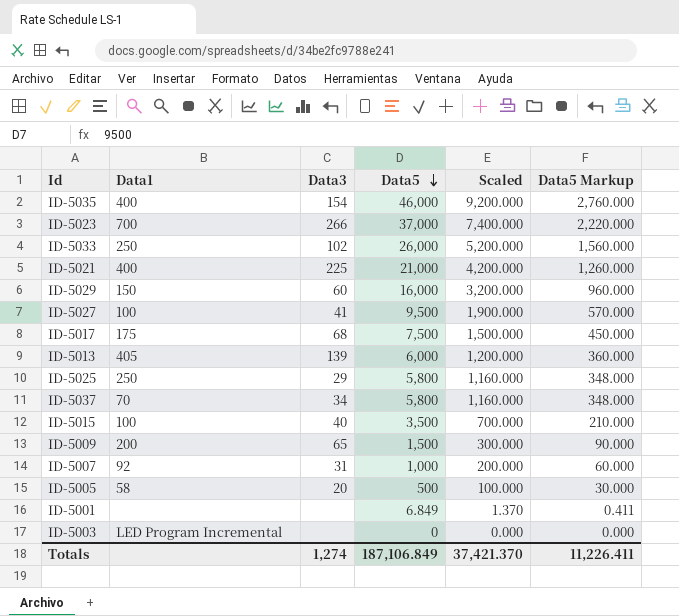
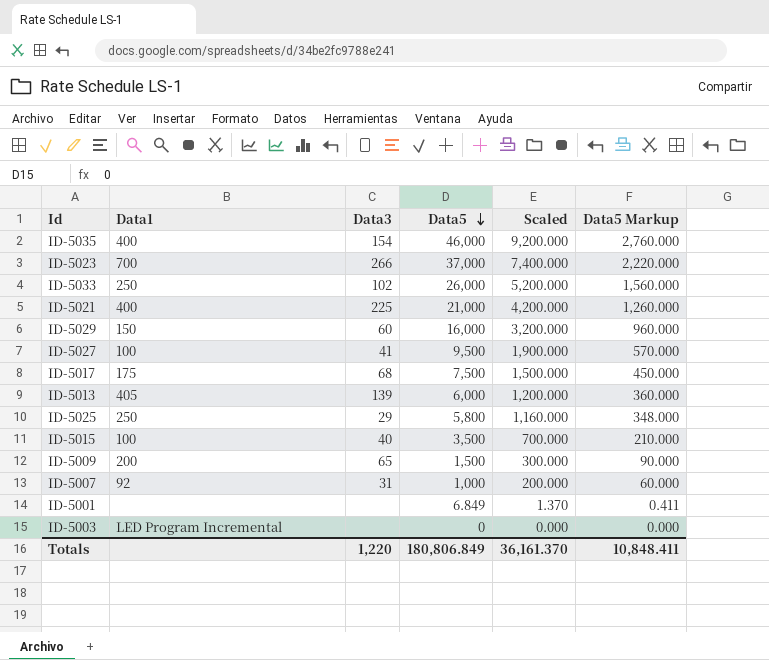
row ID-5037: 70 | 34 | 5,800 | 1,160.000 | 348.000 -> none
row ID-5005: 58 | 20 | 500 | 100.000 | 30.000 -> none
Totals | Data3: 1,274 -> 1,220
Totals | Data5: 187,106.849 -> 180,806.849
Totals | Scaled: 37,421.370 -> 36,161.370
Totals | Data5 Markup: 11,226.411 -> 10,848.411

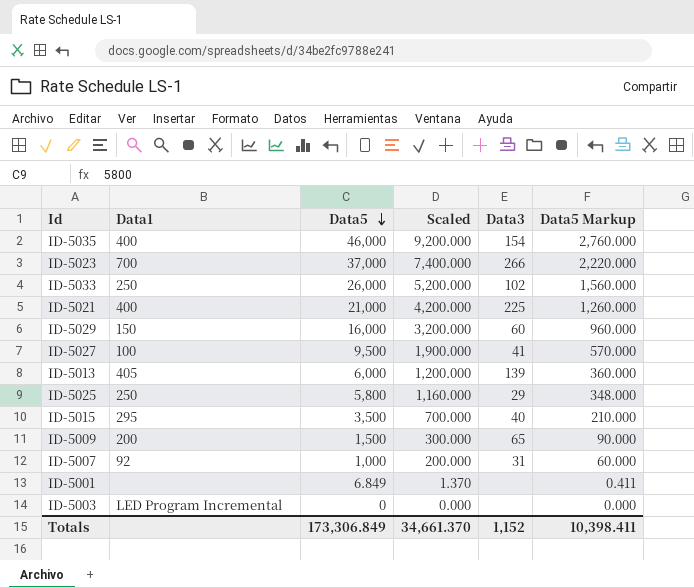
column Data3 | position: 3 -> 5
row ID-5017: 175 | 68 | 7,500 | 1,500.000 | 450.000 -> none
ID-5015 | Data1: 100 -> 295
Totals | Data5: 180,806.849 -> 173,306.849
Totals | Scaled: 36,161.370 -> 34,661.370
Totals | Data3: 1,220 -> 1,152
Totals | Data5 Markup: 10,848.411 -> 10,398.411

